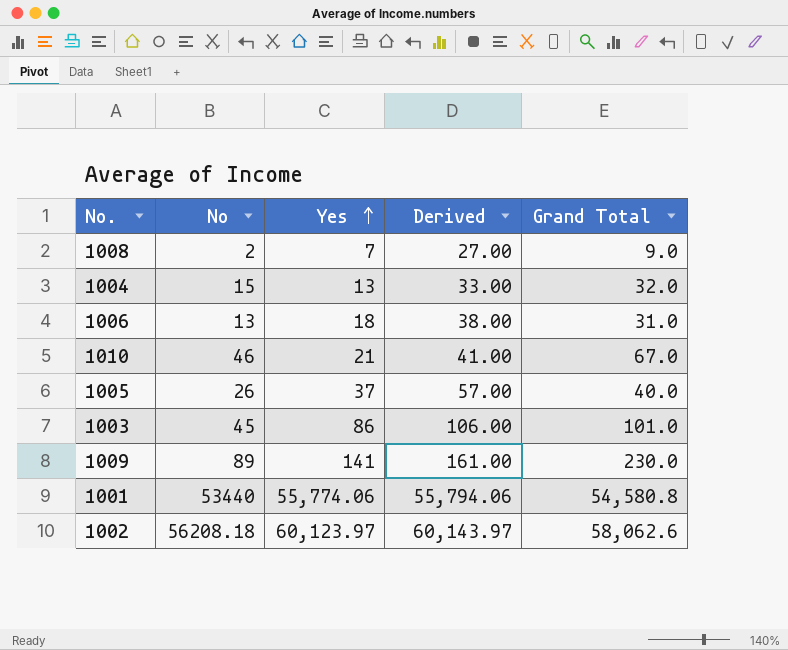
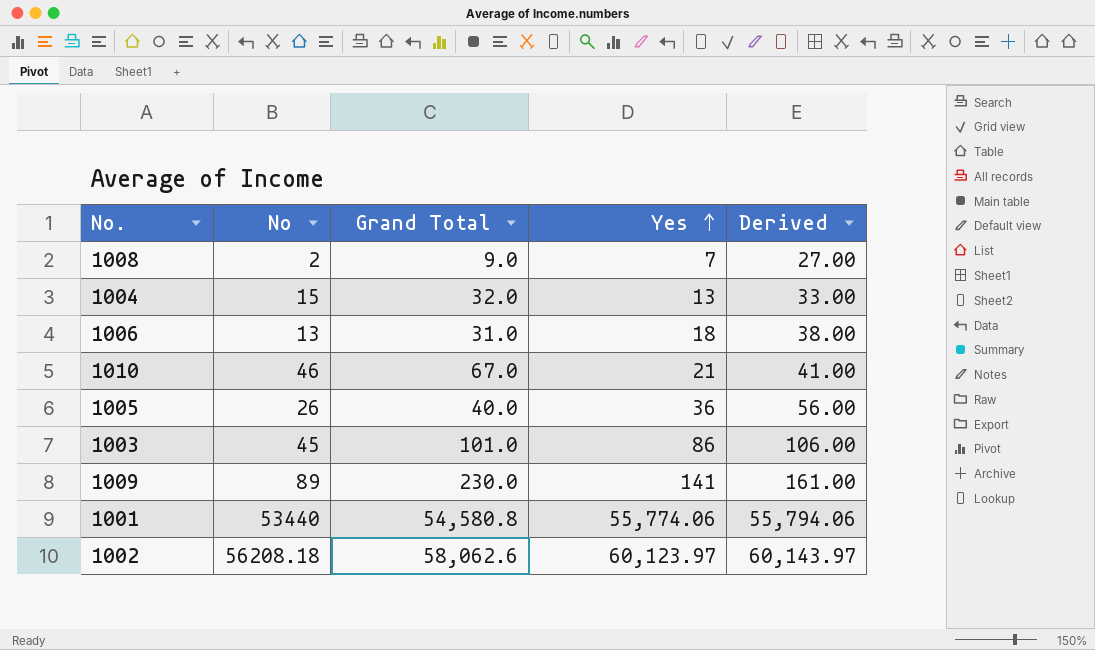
column Grand Total | position: 5 -> 3
1005 | Yes: 37 -> 36
1005 | Derived: 57.00 -> 56.00

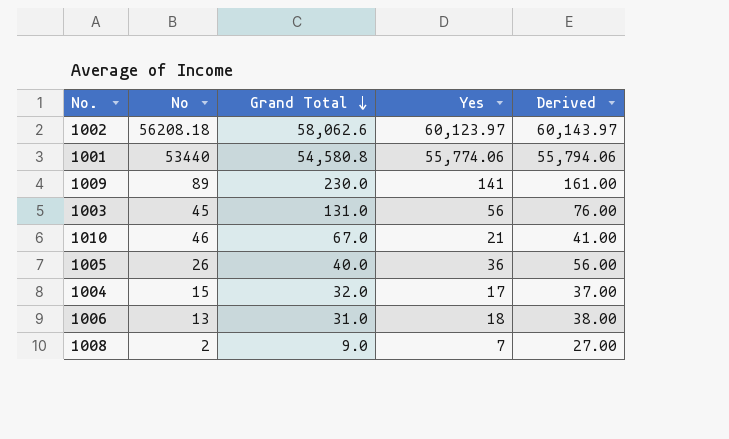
row order: Yes ascending -> Grand Total descending
1003 | Grand Total: 101.0 -> 131.0
1003 | Yes: 86 -> 56
1003 | Derived: 106.00 -> 76.00
1004 | Yes: 13 -> 17
1004 | Derived: 33.00 -> 37.00

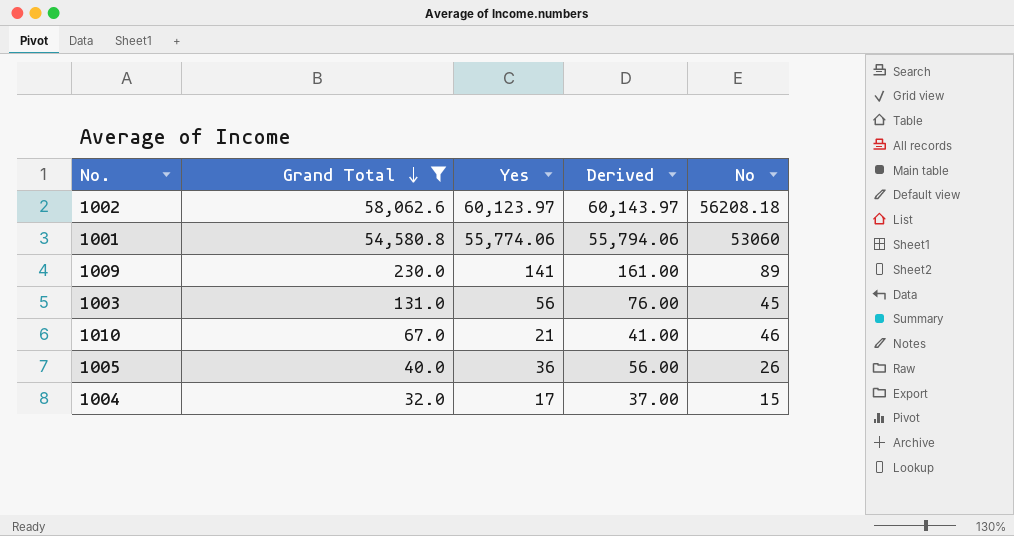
filter: none -> Grand Total >= 32.0
column No | position: 2 -> 5
1001 | No: 53440 -> 53060

